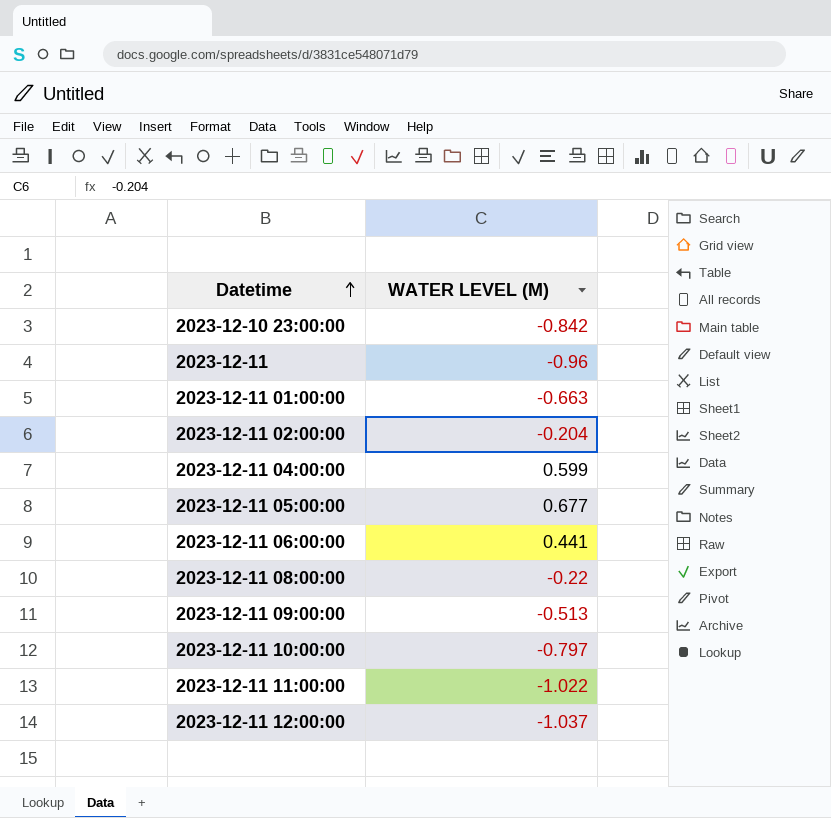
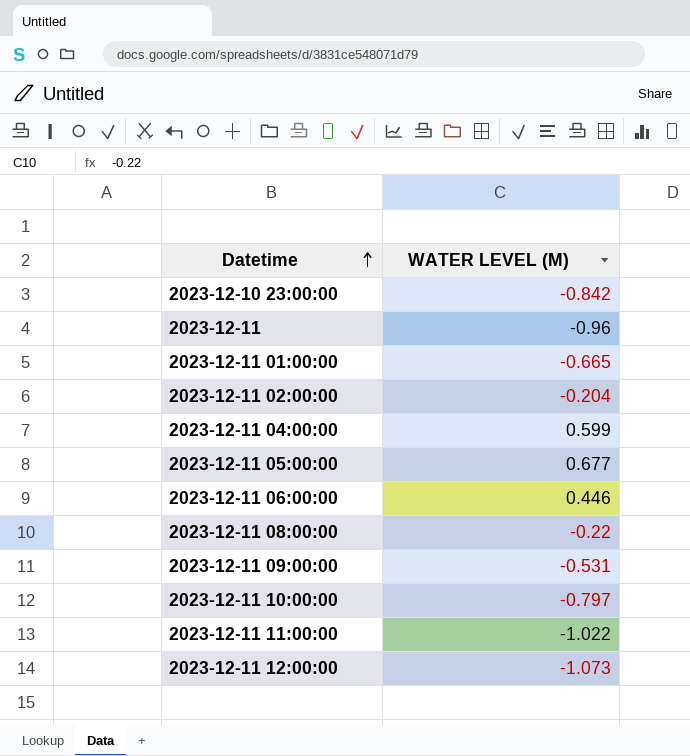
2023-12-11 01:00:00 | WATER LEVEL (M): -0.663 -> -0.665
2023-12-11 06:00:00 | WATER LEVEL (M): 0.441 -> 0.446
2023-12-11 09:00:00 | WATER LEVEL (M): -0.513 -> -0.531
2023-12-11 12:00:00 | WATER LEVEL (M): -1.037 -> -1.073

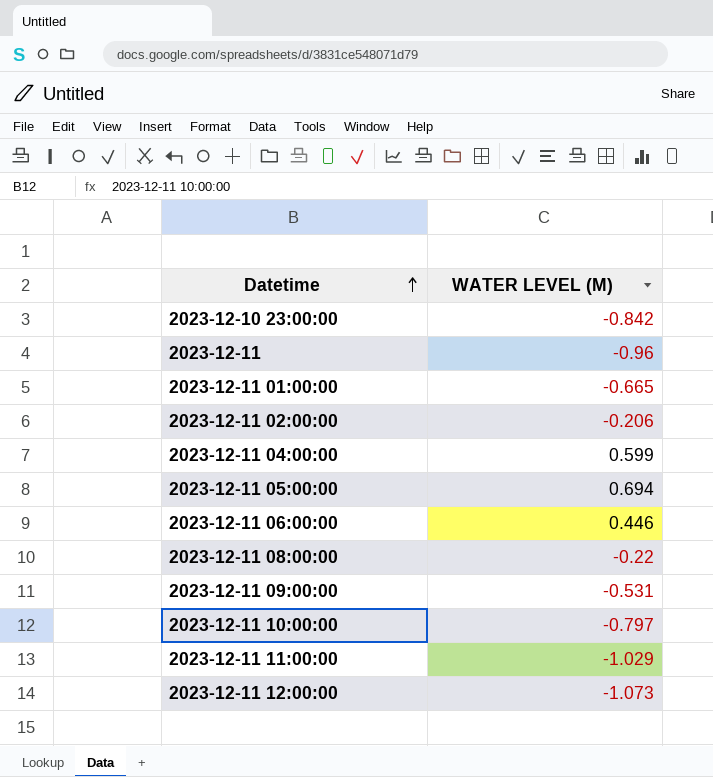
2023-12-11 02:00:00 | WATER LEVEL (M): -0.204 -> -0.206
2023-12-11 05:00:00 | WATER LEVEL (M): 0.677 -> 0.694
2023-12-11 11:00:00 | WATER LEVEL (M): -1.022 -> -1.029

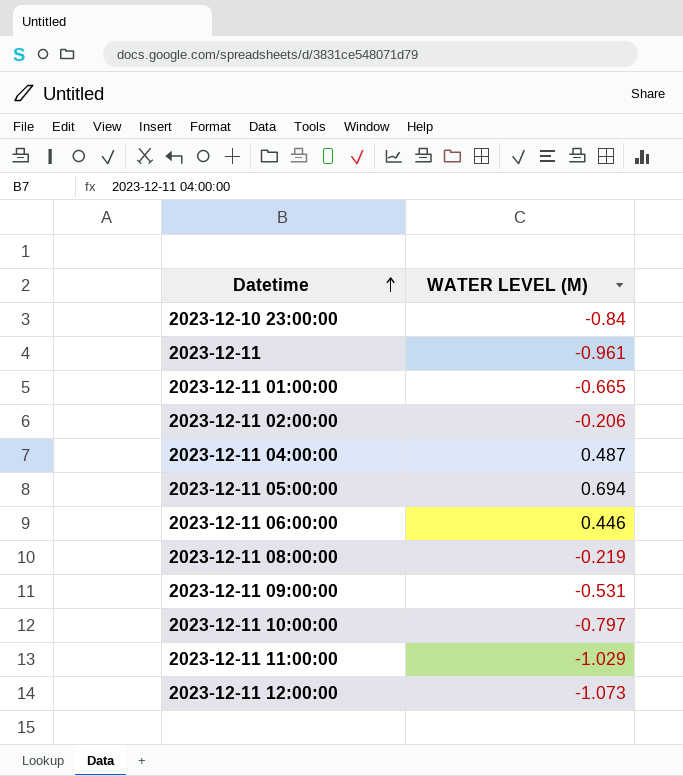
2023-12-10 23:00:00 | WATER LEVEL (M): -0.842 -> -0.84
2023-12-11 | WATER LEVEL (M): -0.96 -> -0.961
2023-12-11 04:00:00 | WATER LEVEL (M): 0.599 -> 0.487
2023-12-11 08:00:00 | WATER LEVEL (M): -0.22 -> -0.219

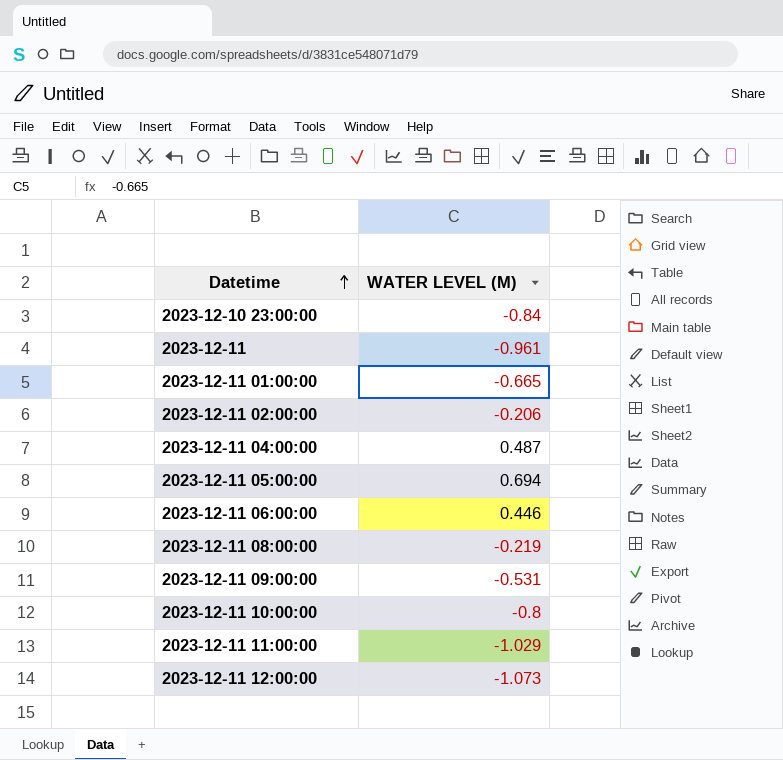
2023-12-11 10:00:00 | WATER LEVEL (M): -0.797 -> -0.8

